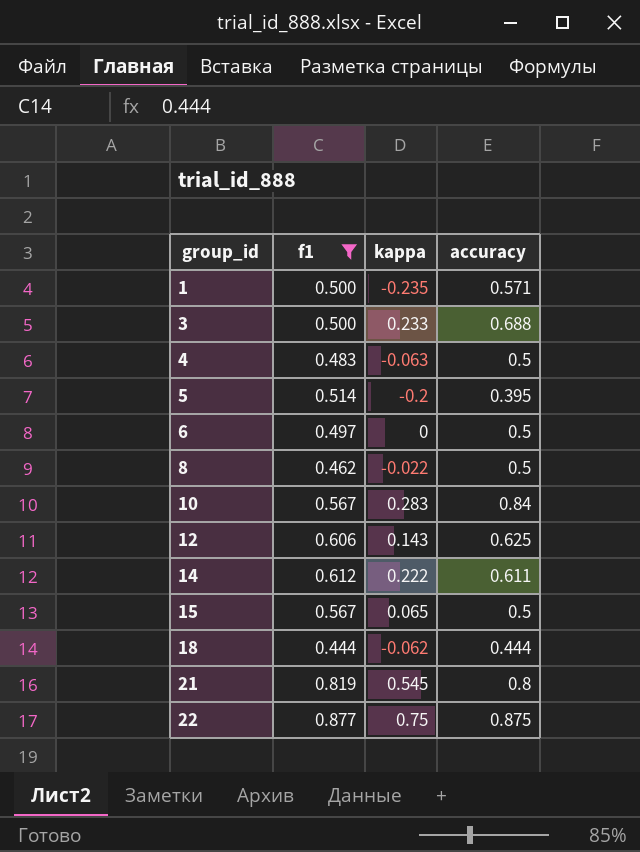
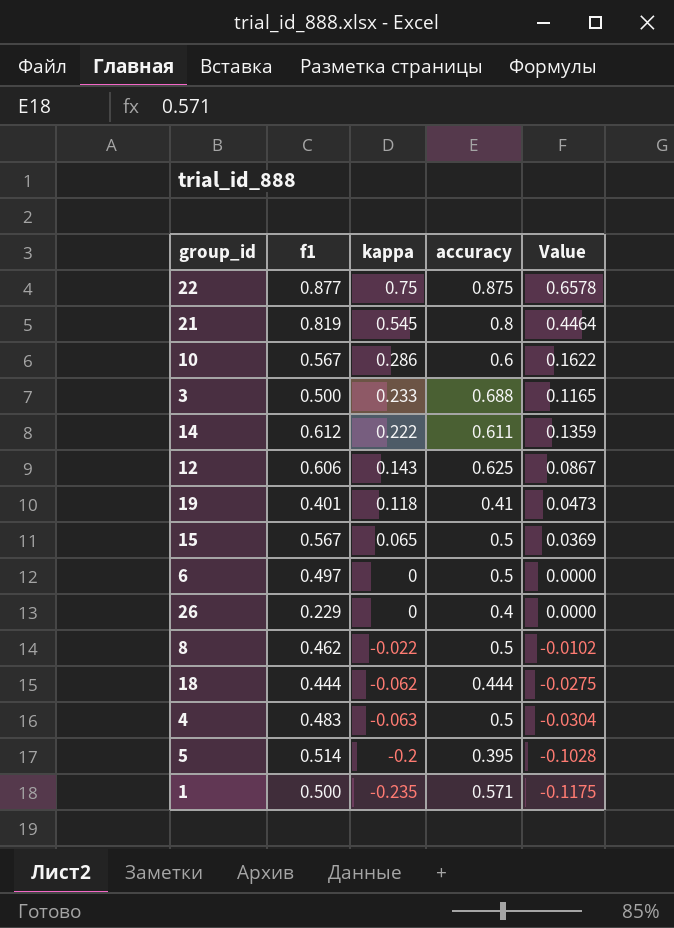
filter: f1 >= 0.444 -> none
row order: group_id ascending -> kappa descending
column Value | formula: none -> [f1] * [kappa]
10 | kappa: 0.283 -> 0.286
10 | accuracy: 0.84 -> 0.6

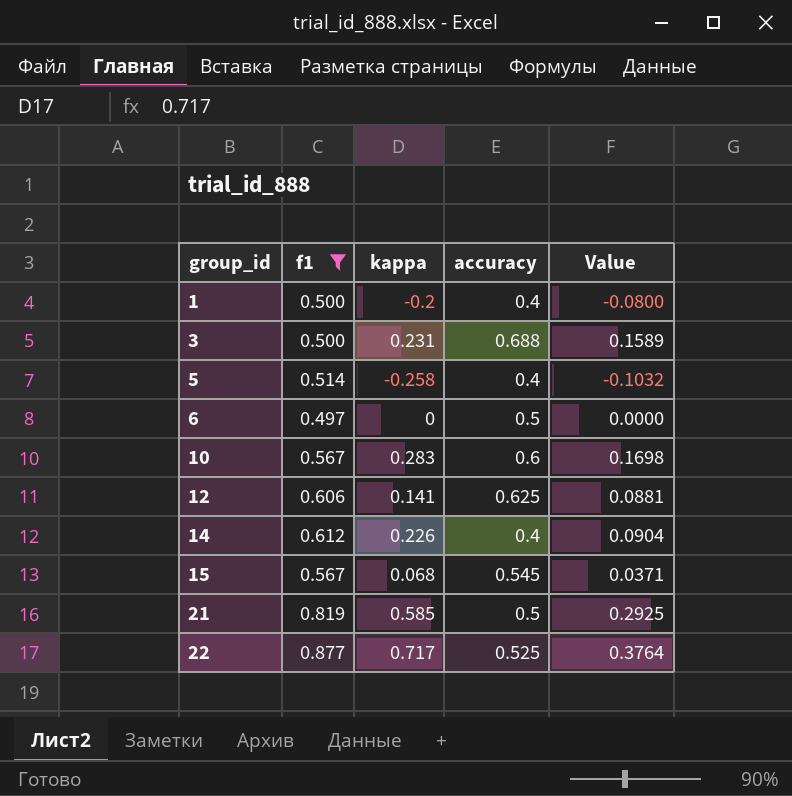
filter: none -> f1 >= 0.497
row order: kappa descending -> group_id ascending
column Value | formula: [f1] * [kappa] -> [kappa] * [accuracy]
1 | kappa: -0.235 -> -0.2
1 | accuracy: 0.571 -> 0.4
3 | kappa: 0.233 -> 0.231
5 | kappa: -0.2 -> -0.258
5 | accuracy: 0.395 -> 0.4
10 | kappa: 0.286 -> 0.283
12 | kappa: 0.143 -> 0.141
14 | kappa: 0.222 -> 0.226
14 | accuracy: 0.611 -> 0.4
15 | kappa: 0.065 -> 0.068
15 | accuracy: 0.5 -> 0.545
21 | kappa: 0.545 -> 0.585
21 | accuracy: 0.8 -> 0.5
22 | kappa: 0.75 -> 0.717
22 | accuracy: 0.875 -> 0.525

